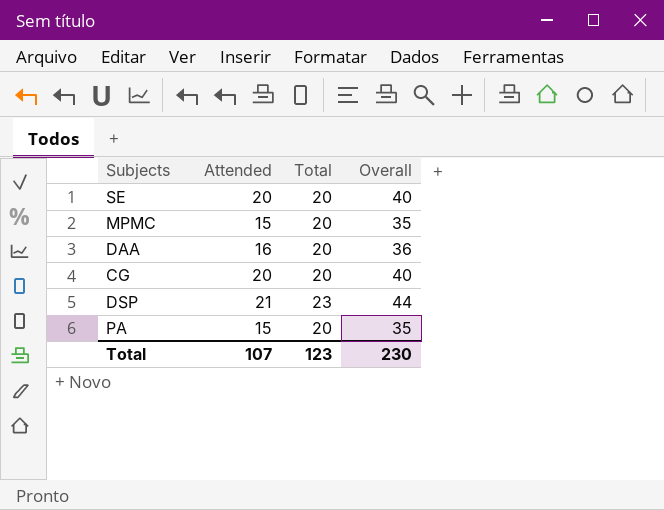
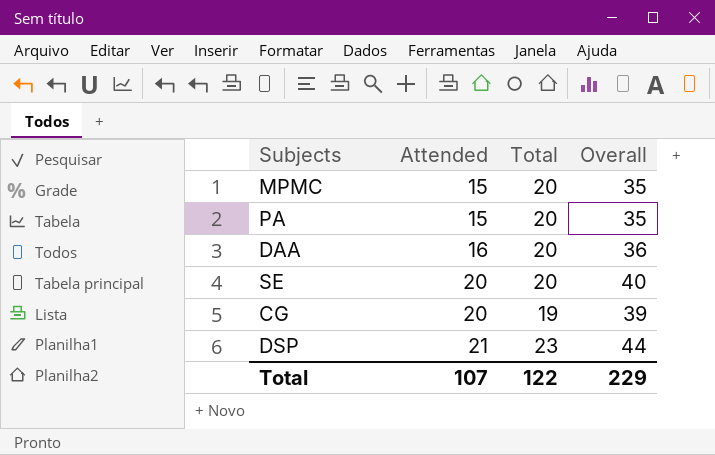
row order: none -> Attended ascending
CG | Total: 20 -> 19
CG | Overall: 40 -> 39
Total | Total: 123 -> 122
Total | Overall: 230 -> 229

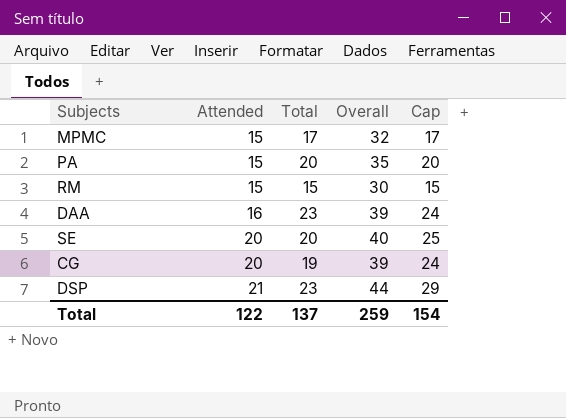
column Cap | formula: none -> [Overall] - 15
MPMC | Total: 20 -> 17
MPMC | Overall: 35 -> 32
row RM: none -> 15 | 15 | 30 | 15
DAA | Total: 20 -> 23
DAA | Overall: 36 -> 39
Total | Attended: 107 -> 122
Total | Total: 122 -> 137
Total | Overall: 229 -> 259

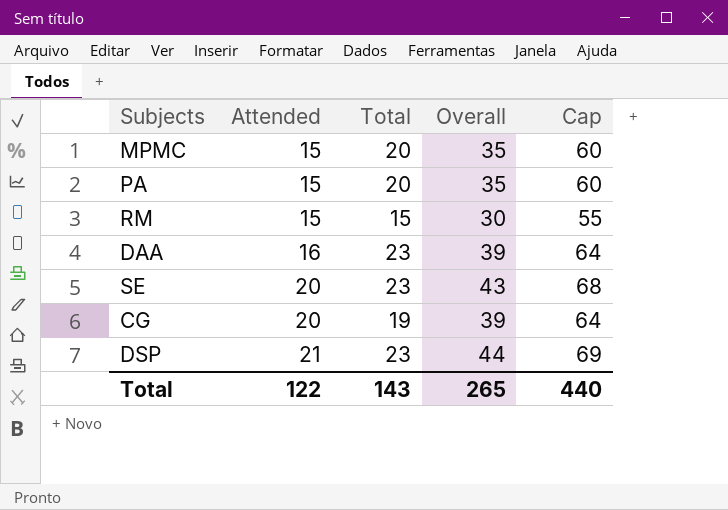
column Cap | formula: [Overall] - 15 -> [Overall] + 25
MPMC | Total: 17 -> 20
MPMC | Overall: 32 -> 35
SE | Total: 20 -> 23
SE | Overall: 40 -> 43
Total | Total: 137 -> 143
Total | Overall: 259 -> 265
Total | Cap: 154 -> 440

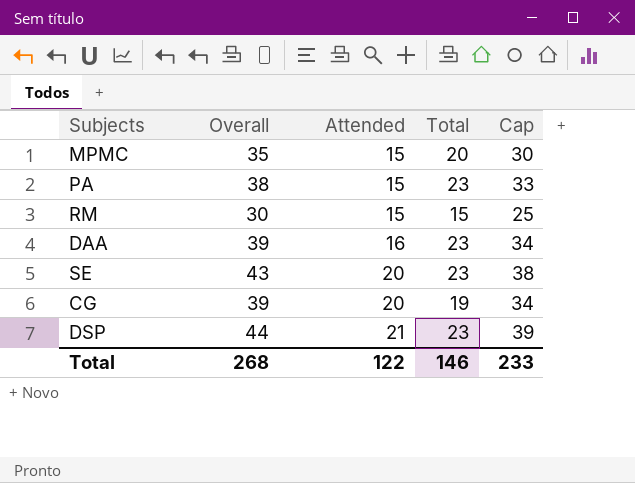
column Overall | position: 4 -> 2
column Cap | formula: [Overall] + 25 -> [Overall] - 5
PA | Overall: 35 -> 38
PA | Total: 20 -> 23
Total | Overall: 265 -> 268
Total | Total: 143 -> 146
Total | Cap: 440 -> 233

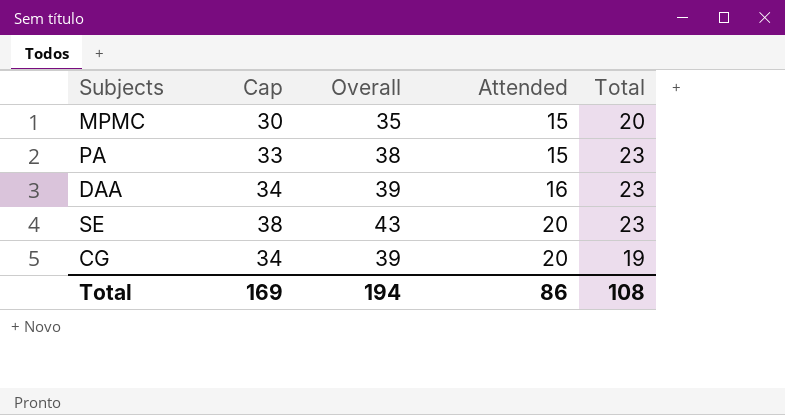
column Cap | position: 5 -> 2
row RM: 30 | 15 | 15 | 25 -> none
row DSP: 44 | 21 | 23 | 39 -> none
Total | Cap: 233 -> 169
Total | Overall: 268 -> 194
Total | Attended: 122 -> 86
Total | Total: 146 -> 108

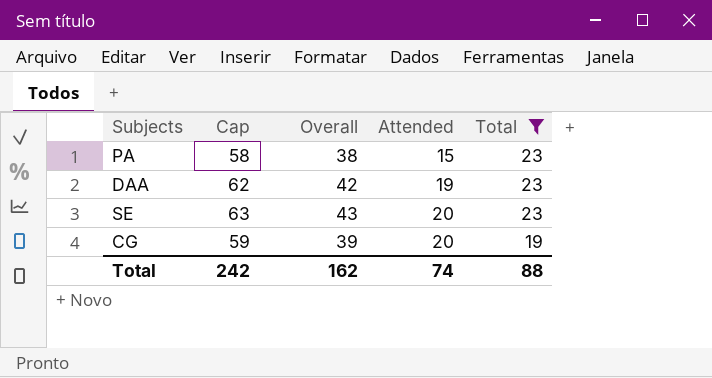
filter: none -> Total != 20
column Cap | formula: [Overall] - 5 -> [Overall] + 20
DAA | Overall: 39 -> 42
DAA | Attended: 16 -> 19
Total | Cap: 169 -> 242
Total | Overall: 194 -> 162
Total | Attended: 86 -> 74
Total | Total: 108 -> 88

